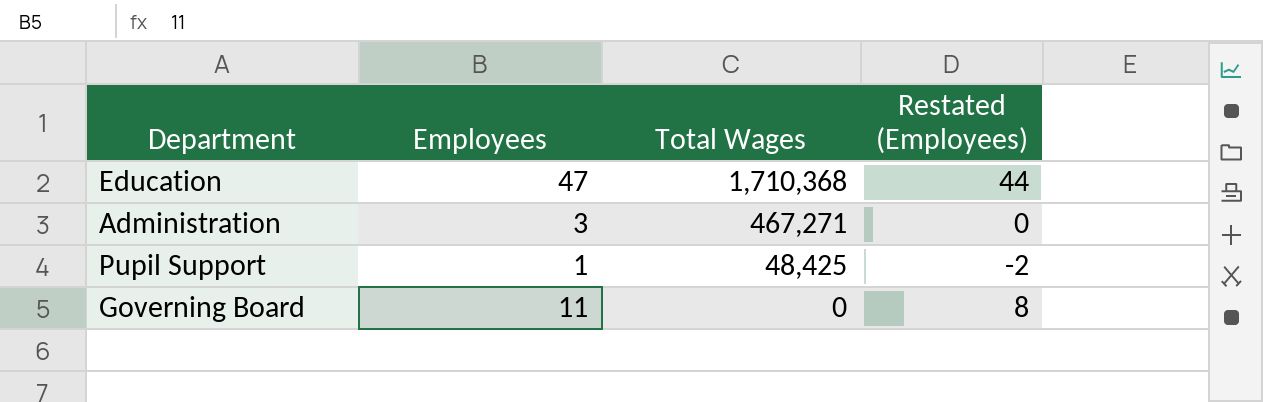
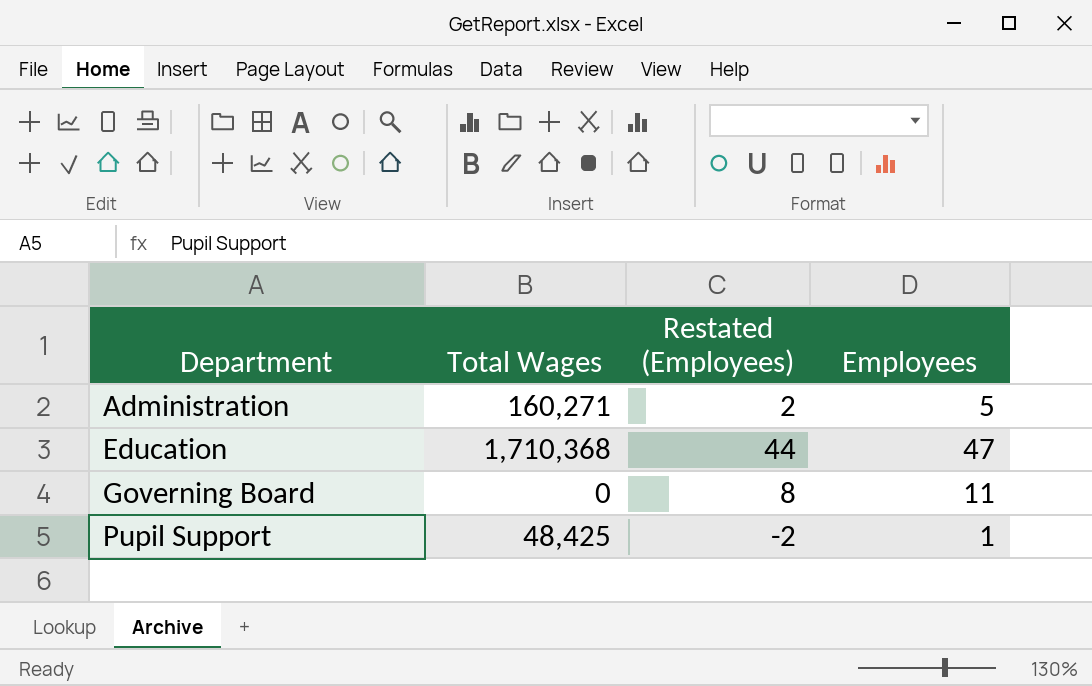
row order: Total Wages descending -> Department ascending
column Employees | position: 2 -> 4
Administration | Total Wages: 467,271 -> 160,271
Administration | Restated (Employees): 0 -> 2
Administration | Employees: 3 -> 5

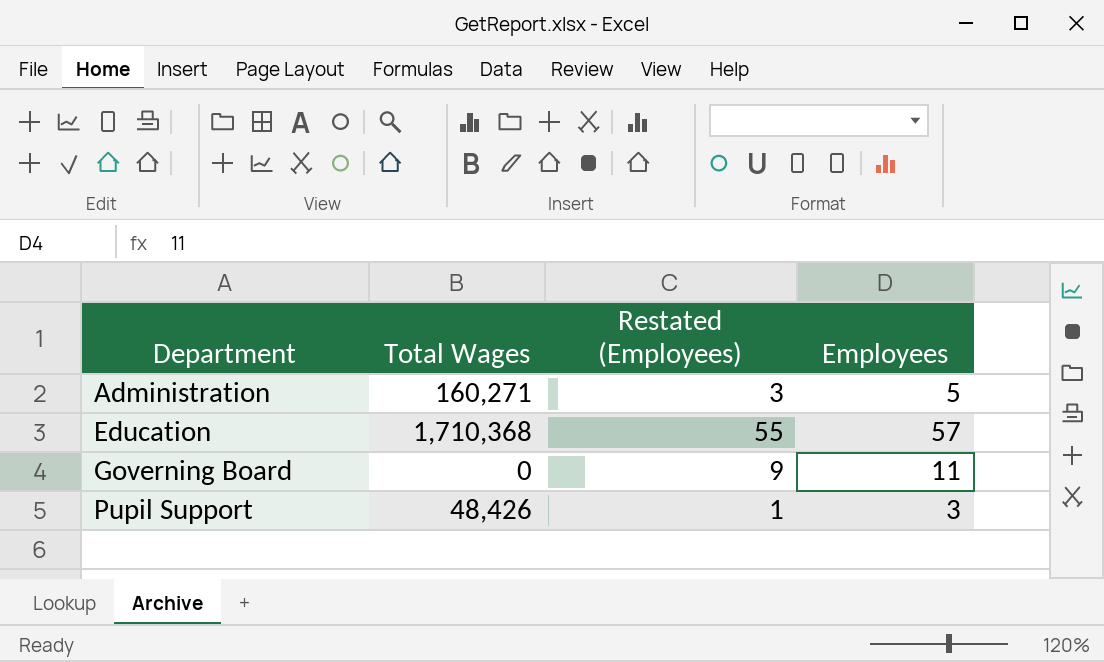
column Restated (Employees) | formula: [Employees] - 3 -> [Employees] - 2
Education | Employees: 47 -> 57
Pupil Support | Total Wages: 48,425 -> 48,426
Pupil Support | Employees: 1 -> 3

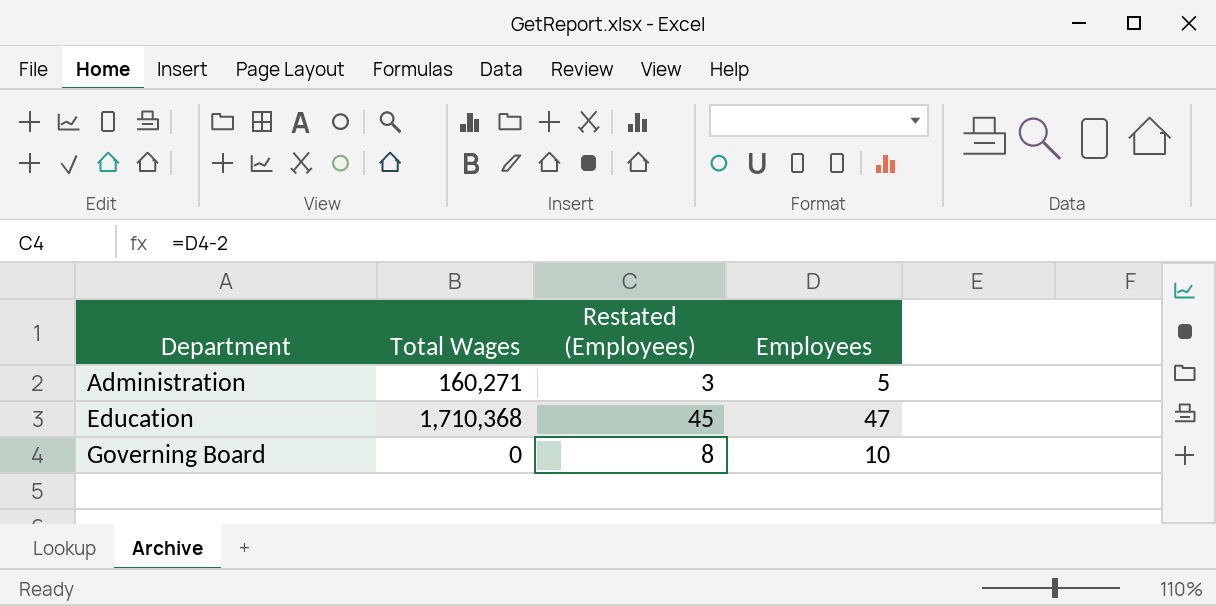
row Pupil Support: 48,426 | 1 | 3 -> none
Education | Restated (Employees): 55 -> 45
Education | Employees: 57 -> 47
Governing Board | Restated (Employees): 9 -> 8
Governing Board | Employees: 11 -> 10

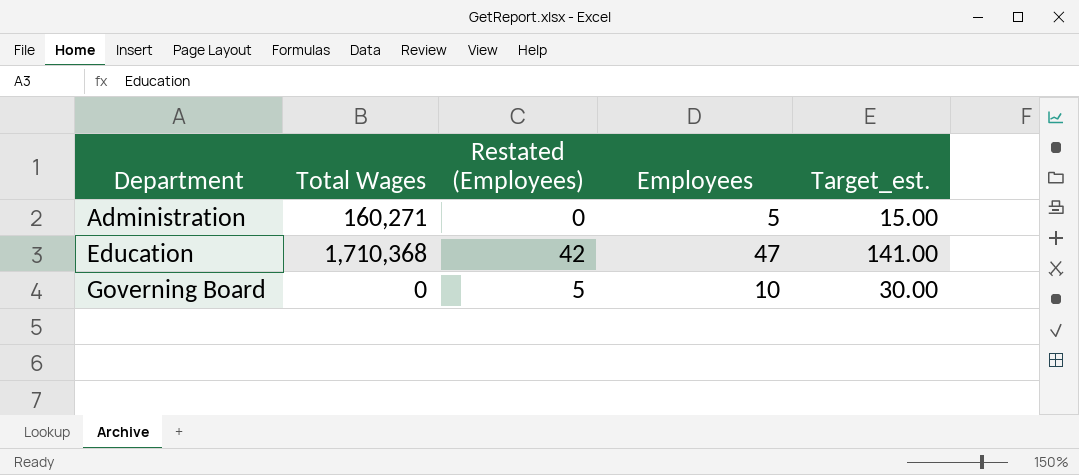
column Restated (Employees) | formula: [Employees] - 2 -> [Employees] - 5
column Target_est. | formula: none -> [Employees] * 3

